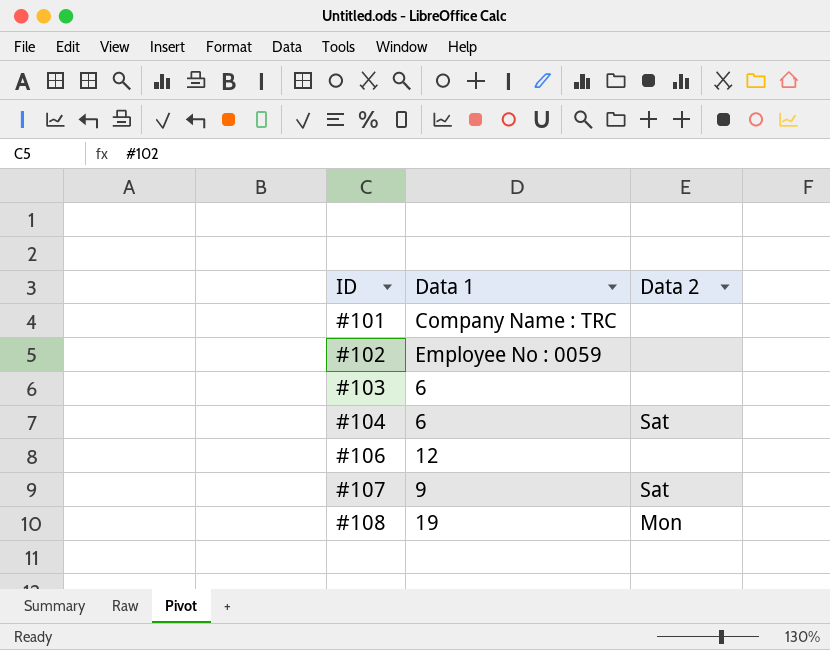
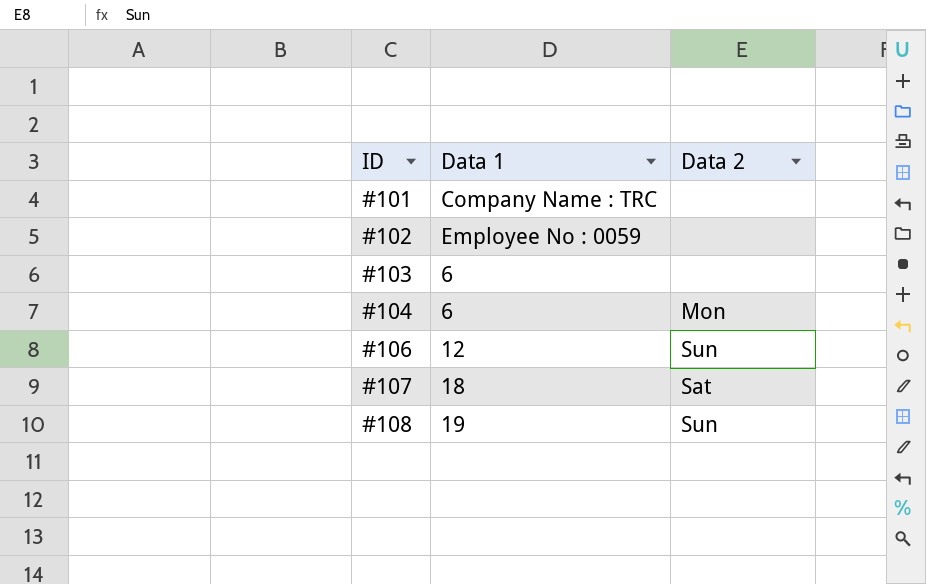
#104 | Data 2: Sat -> Mon
#106 | Data 2: none -> Sun
#107 | Data 1: 9 -> 18
#108 | Data 2: Mon -> Sun

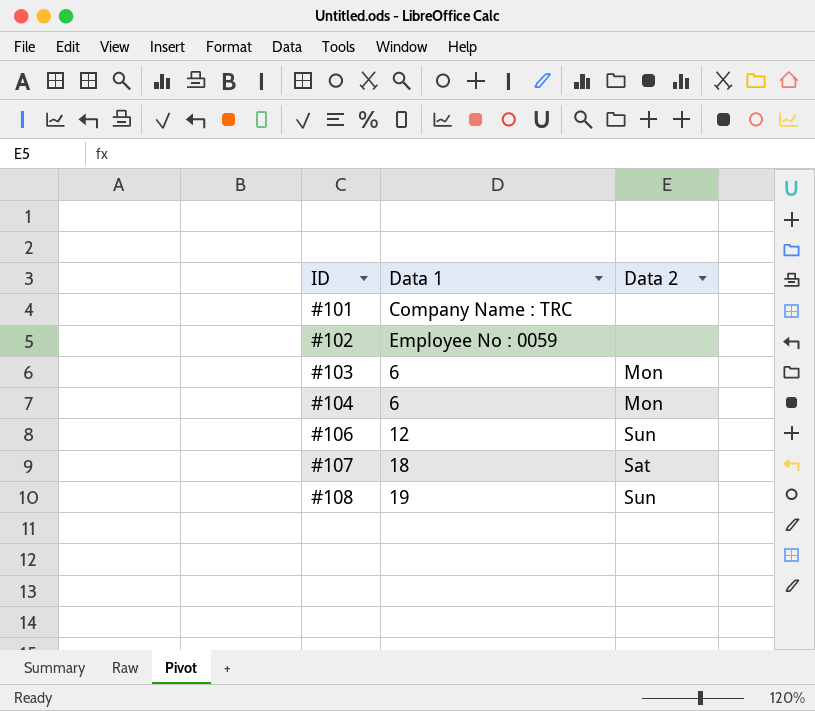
#103 | Data 2: none -> Mon

